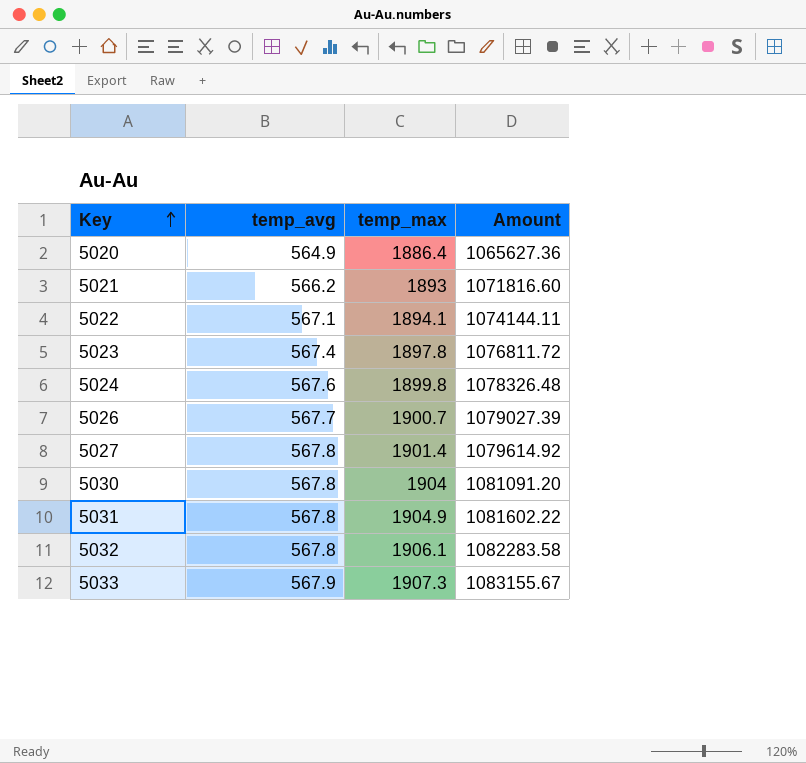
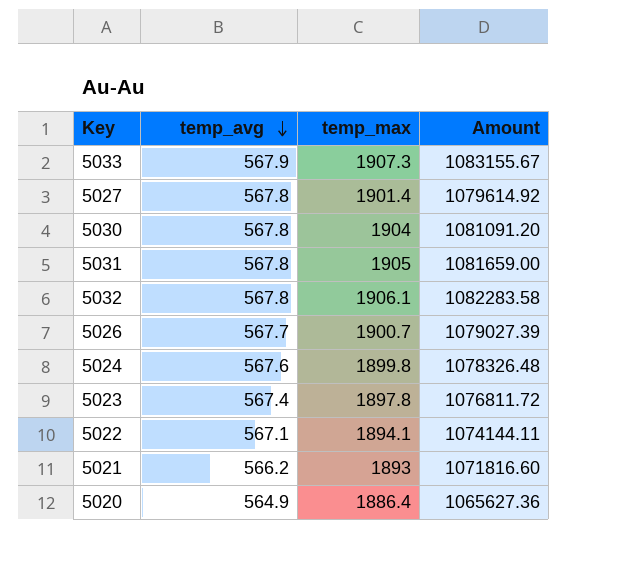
row order: Key ascending -> temp_avg descending
5031 | temp_max: 1904.9 -> 1905
5031 | Amount: 1081602.22 -> 1081659.00

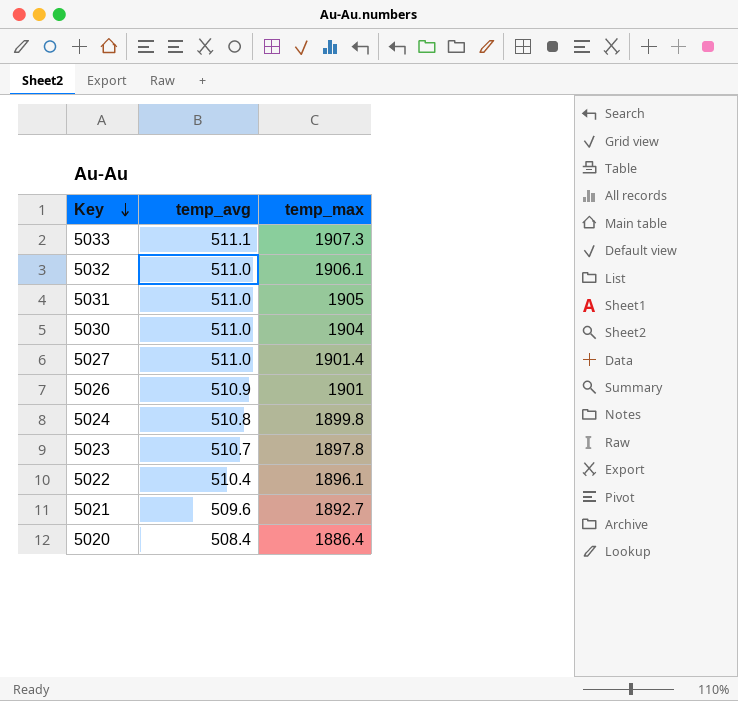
row order: temp_avg descending -> Key descending
column Amount | formula: [temp_avg] * [temp_max] -> none
5033 | temp_avg: 567.9 -> 511.1
5032 | temp_avg: 567.8 -> 511.0
5031 | temp_avg: 567.8 -> 511.0
5030 | temp_avg: 567.8 -> 511.0
5027 | temp_avg: 567.8 -> 511.0
5026 | temp_avg: 567.7 -> 510.9
5026 | temp_max: 1900.7 -> 1901
5024 | temp_avg: 567.6 -> 510.8
5023 | temp_avg: 567.4 -> 510.7
5022 | temp_avg: 567.1 -> 510.4
5022 | temp_max: 1894.1 -> 1896.1
5021 | temp_avg: 566.2 -> 509.6
5021 | temp_max: 1893 -> 1892.7
5020 | temp_avg: 564.9 -> 508.4

